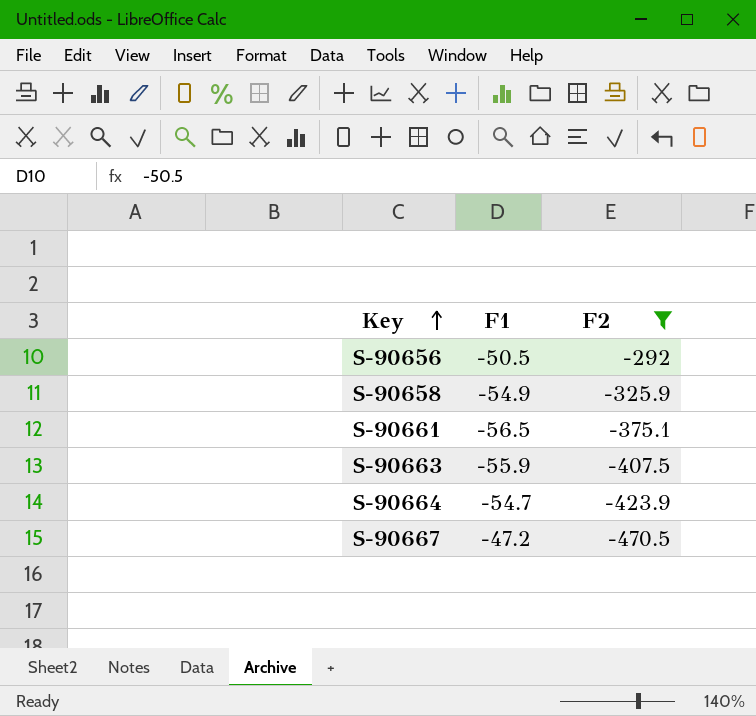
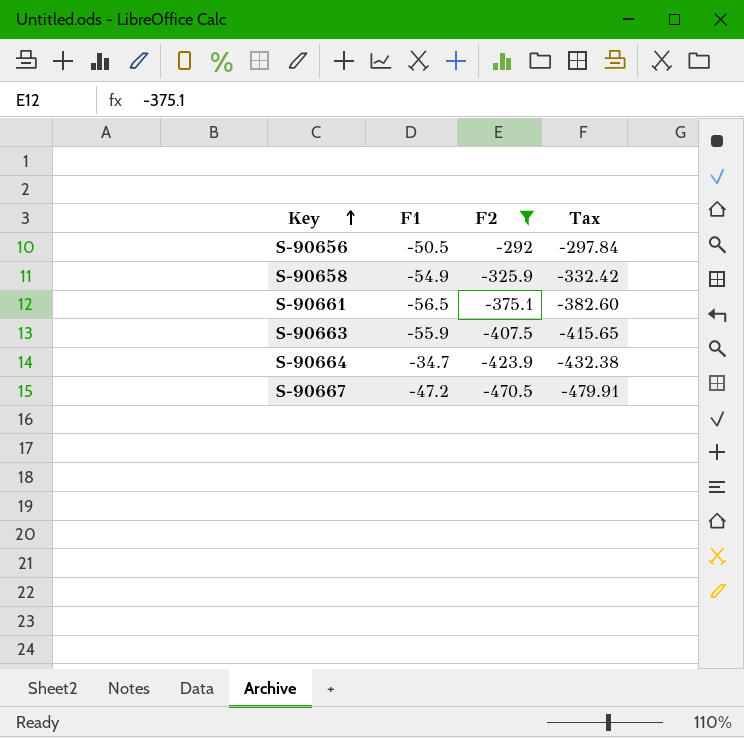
column Tax | formula: none -> [F2] * 1.02
S-90664 | F1: -54.7 -> -34.7

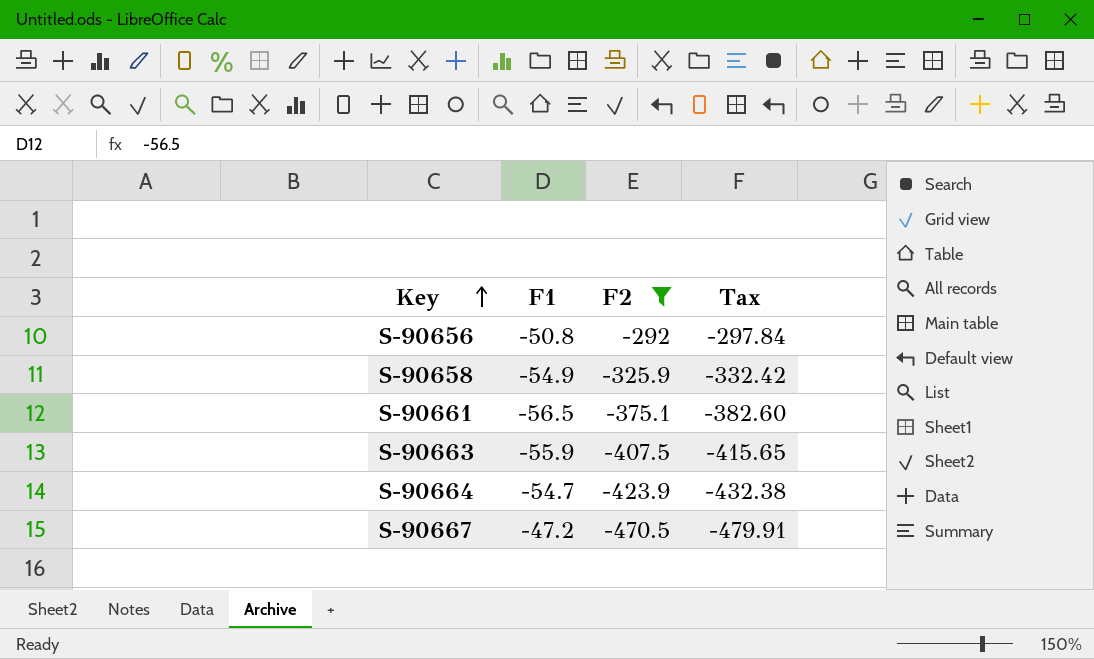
S-90656 | F1: -50.5 -> -50.8
S-90664 | F1: -34.7 -> -54.7

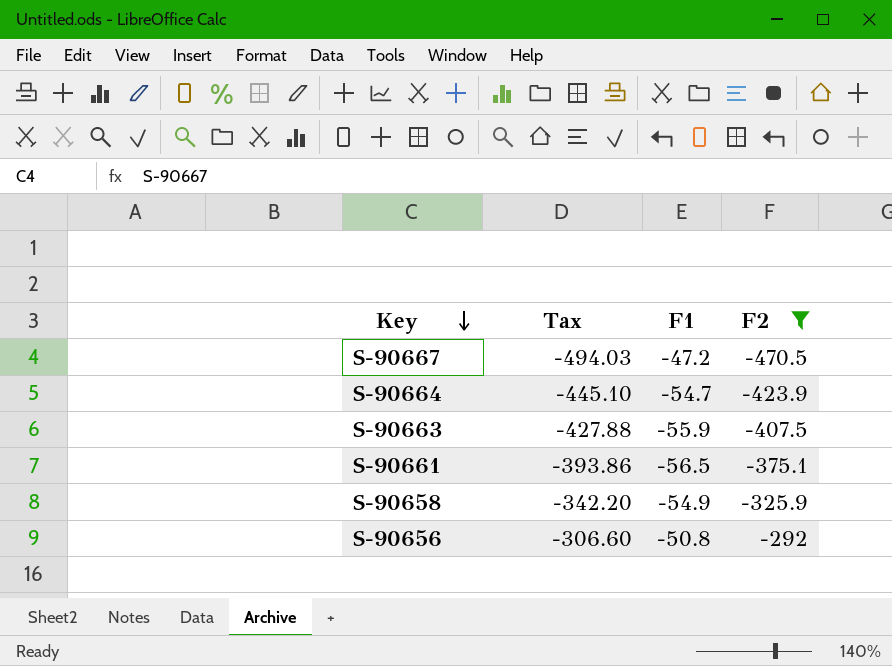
row order: Key ascending -> Key descending
column Tax | formula: [F2] * 1.02 -> [F2] * 1.05
column Tax | position: 4 -> 2

